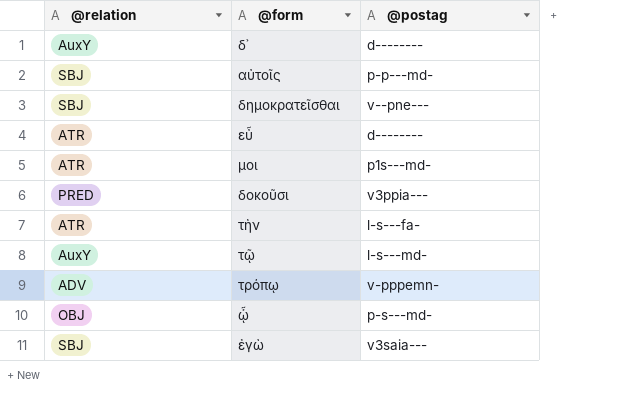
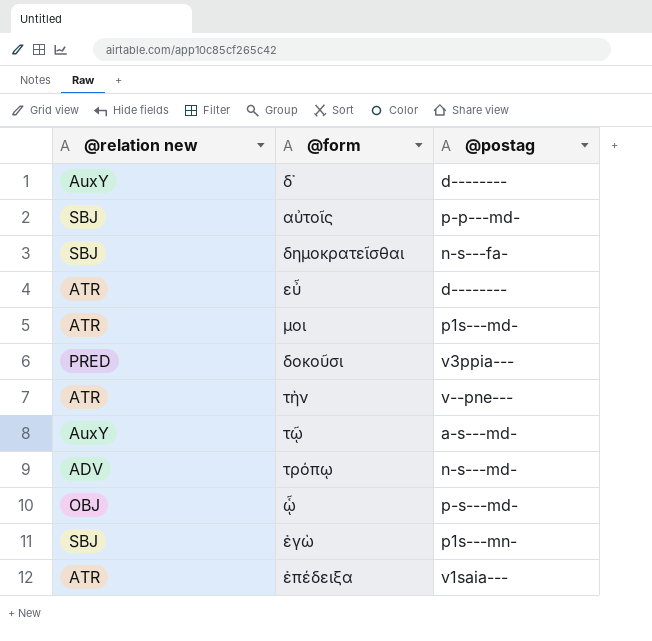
column name: @relation -> @relation new
δημοκρατεῖσθαι | @postag: v--pne--- -> n-s---fa-
τὴν | @postag: l-s---fa- -> v--pne---
τῷ | @postag: l-s---md- -> a-s---md-
τρόπῳ | @postag: v-pppemn- -> n-s---md-
ἐγὼ | @postag: v3saia--- -> p1s---mn-
row ἐπέδειξα: none -> ATR | v1saia---

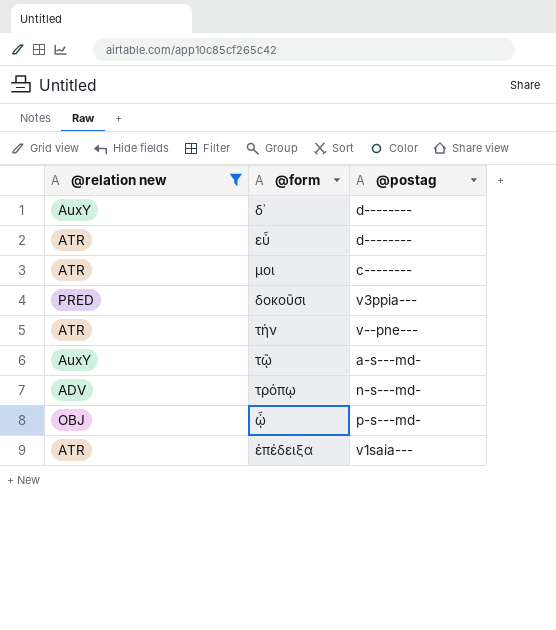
filter: none -> @relation new != SBJ
μοι | @postag: p1s---md- -> c--------

